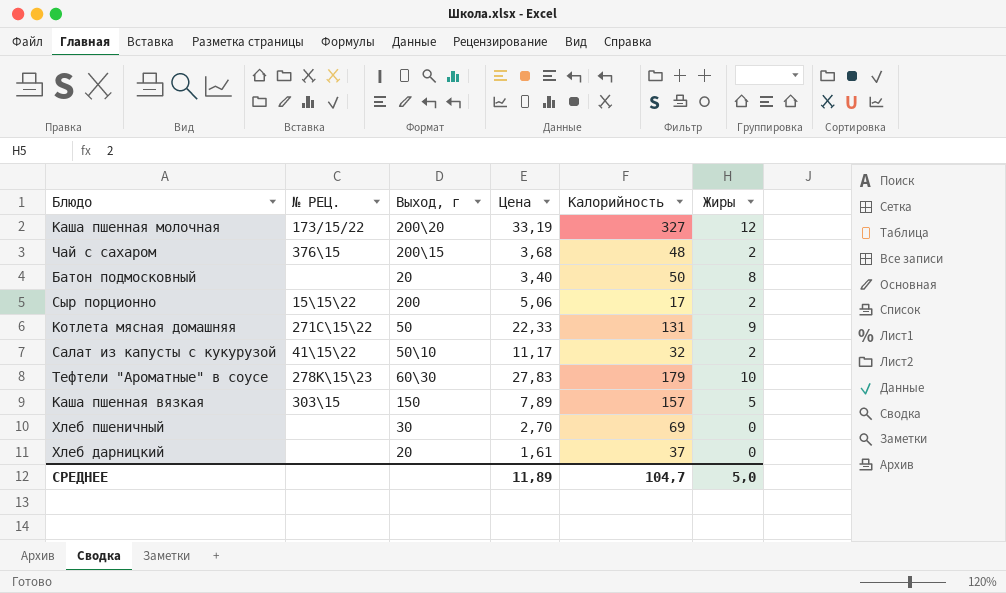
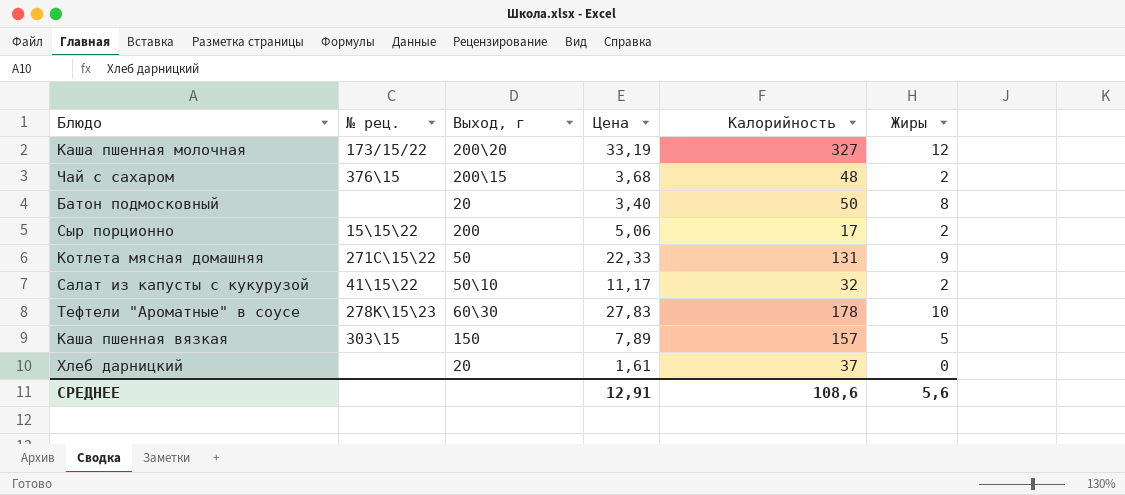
column name: № РЕЦ. -> № рец.
row Хлеб пшеничный: none | 30 | 2,70 | 69 | 0 -> none
Тефтели "Ароматные" в соусе | Калорийность: 179 -> 178
СРЕДНЕЕ | Цена: 11,89 -> 12,91
СРЕДНЕЕ | Калорийность: 104,7 -> 108,6
СРЕДНЕЕ | Жиры: 5,0 -> 5,6

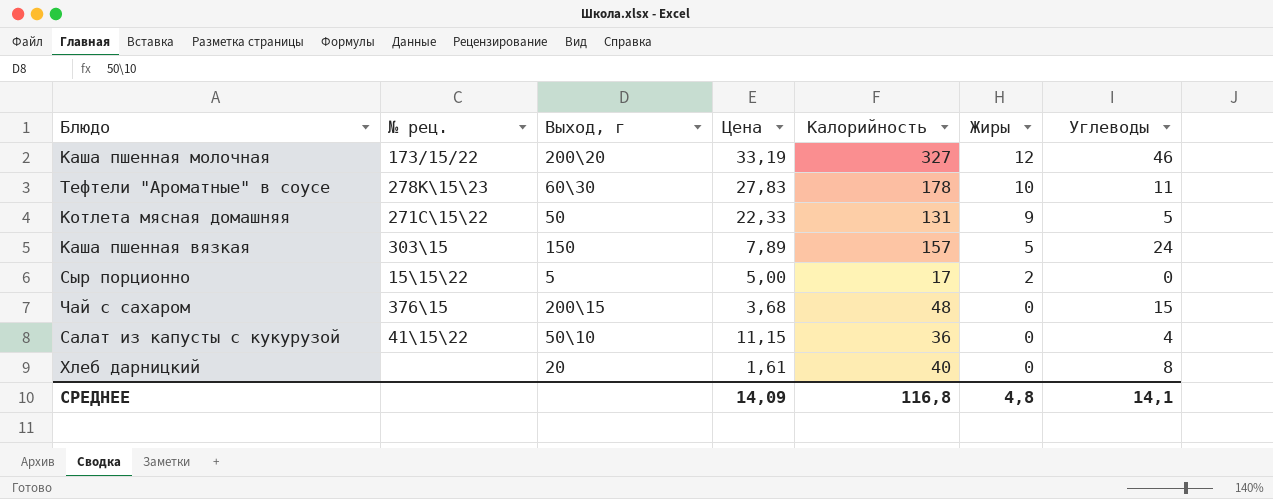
row order: none -> Жиры descending
column Углеводы | position: none -> 7
row Батон подмосковный: none | 20 | 3,40 | 50 | 8 -> none
Сыр порционно | Выход, г: 200 -> 5
Сыр порционно | Цена: 5,06 -> 5,00
Чай с сахаром | Жиры: 2 -> 0
Салат из капусты с кукурузой | Цена: 11,17 -> 11,15
Салат из капусты с кукурузой | Калорийность: 32 -> 36
Салат из капусты с кукурузой | Жиры: 2 -> 0
Хлеб дарницкий | Калорийность: 37 -> 40
СРЕДНЕЕ | Цена: 12,91 -> 14,09
СРЕДНЕЕ | Калорийность: 108,6 -> 116,8
СРЕДНЕЕ | Жиры: 5,6 -> 4,8

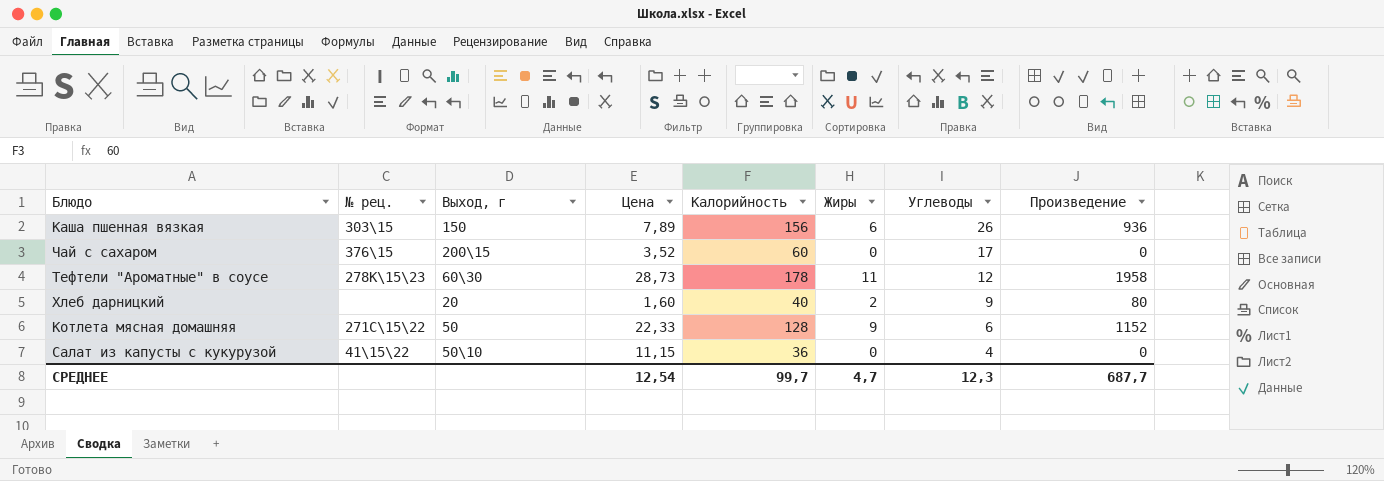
row order: Жиры descending -> Углеводы descending
column Произведение | formula: none -> [Калорийность] * [Жиры]
row Каша пшенная молочная: 173/15/22 | 200\20 | 33,19 | 327 | 12 | 46 -> none
row Сыр порционно: 15\15\22 | 5 | 5,00 | 17 | 2 | 0 -> none
Каша пшенная вязкая | Калорийность: 157 -> 156
Каша пшенная вязкая | Жиры: 5 -> 6
Каша пшенная вязкая | Углеводы: 24 -> 26
Чай с сахаром | Цена: 3,68 -> 3,52
Чай с сахаром | Калорийность: 48 -> 60
Чай с сахаром | Углеводы: 15 -> 17
Тефтели "Ароматные" в соусе | Цена: 27,83 -> 28,73
Тефтели "Ароматные" в соусе | Жиры: 10 -> 11
Тефтели "Ароматные" в соусе | Углеводы: 11 -> 12
Хлеб дарницкий | Цена: 1,61 -> 1,60
Хлеб дарницкий | Жиры: 0 -> 2
Хлеб дарницкий | Углеводы: 8 -> 9
Котлета мясная домашняя | Калорийность: 131 -> 128
Котлета мясная домашняя | Углеводы: 5 -> 6
СРЕДНЕЕ | Цена: 14,09 -> 12,54
СРЕДНЕЕ | Калорийность: 116,8 -> 99,7
СРЕДНЕЕ | Жиры: 4,8 -> 4,7
СРЕДНЕЕ | Углеводы: 14,1 -> 12,3

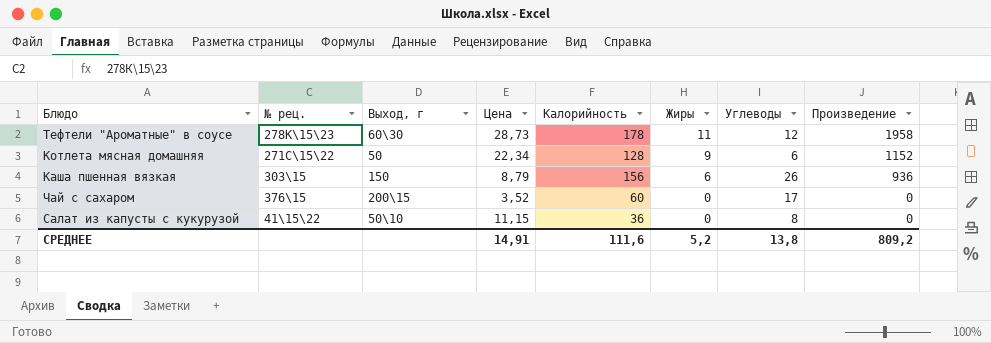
row order: Углеводы descending -> Жиры descending
row Хлеб дарницкий: none | 20 | 1,60 | 40 | 2 | 9 | 80 -> none
Котлета мясная домашняя | Цена: 22,33 -> 22,34
Каша пшенная вязкая | Цена: 7,89 -> 8,79
Салат из капусты с кукурузой | Углеводы: 4 -> 8
СРЕДНЕЕ | Цена: 12,54 -> 14,91
СРЕДНЕЕ | Калорийность: 99,7 -> 111,6
СРЕДНЕЕ | Жиры: 4,7 -> 5,2
СРЕДНЕЕ | Углеводы: 12,3 -> 13,8
СРЕДНЕЕ | Произведение: 687,7 -> 809,2

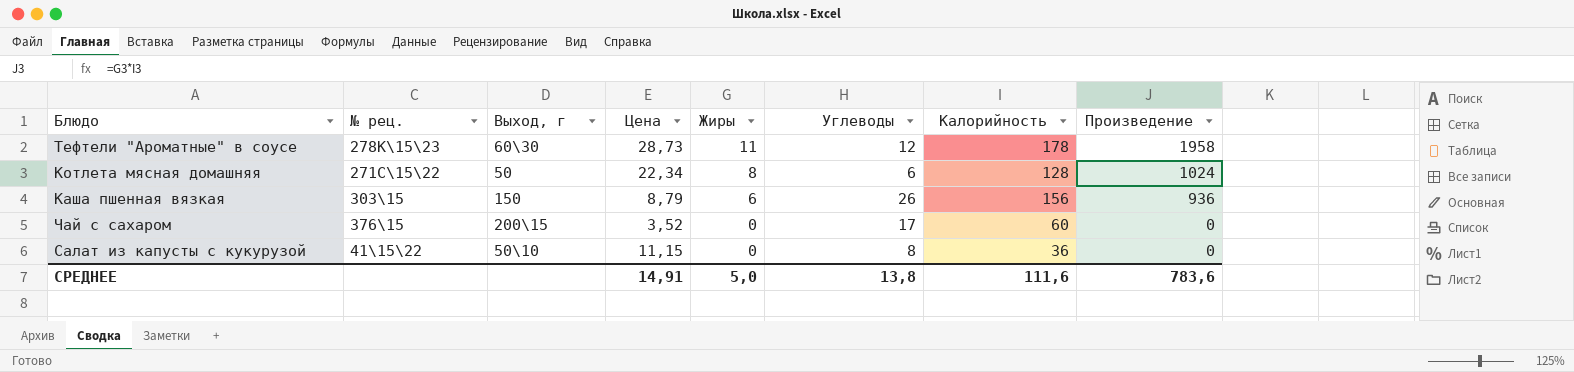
column Калорийность | position: 5 -> 7
Котлета мясная домашняя | Жиры: 9 -> 8
Котлета мясная домашняя | Произведение: 1152 -> 1024
СРЕДНЕЕ | Жиры: 5,2 -> 5,0
СРЕДНЕЕ | Произведение: 809,2 -> 783,6

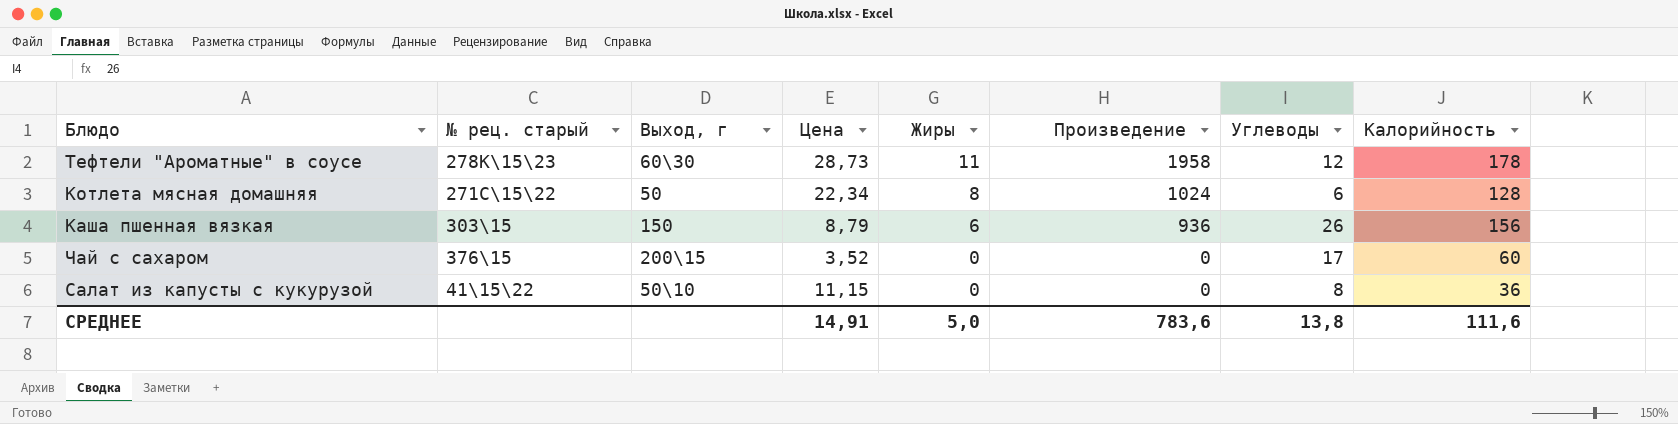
column name: № рец. -> № рец. старый
column Произведение | position: 8 -> 6

